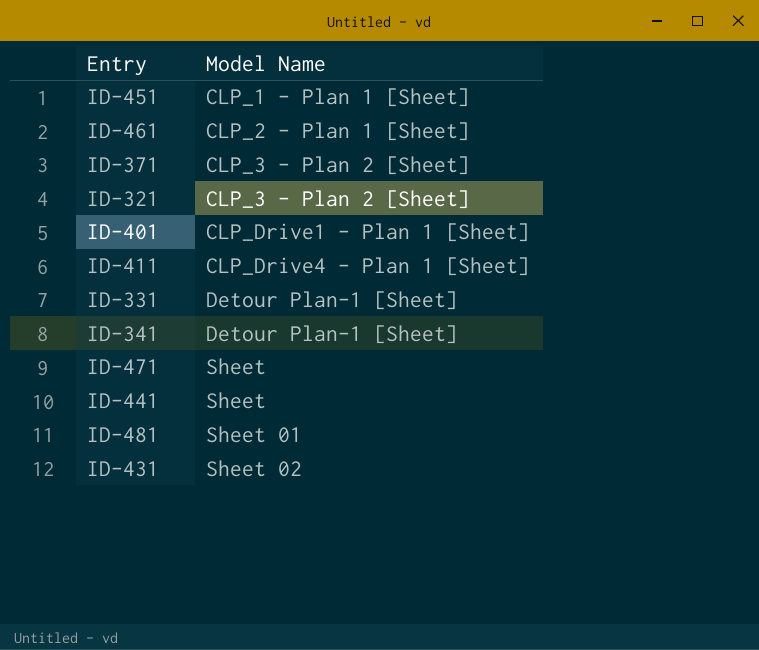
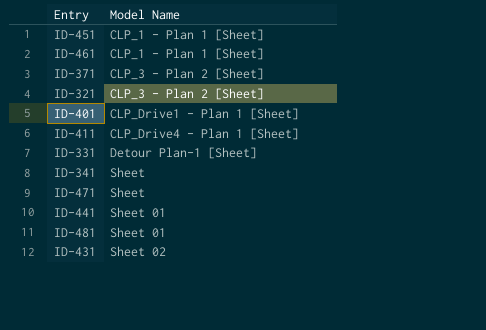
ID-461 | Model Name: CLP_2 - Plan 1 [Sheet] -> CLP_1 - Plan 1 [Sheet]
ID-341 | Model Name: Detour Plan-1 [Sheet] -> Sheet
ID-441 | Model Name: Sheet -> Sheet 01

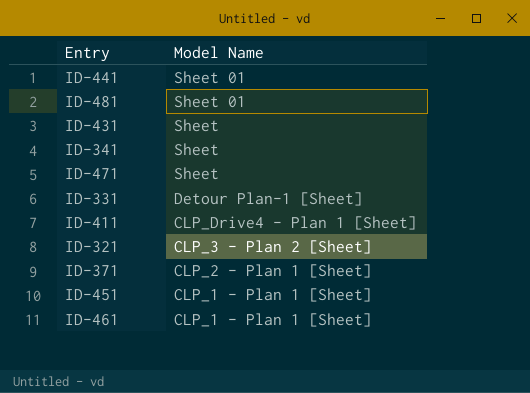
row order: Model Name ascending -> Model Name descending
row ID-401: CLP_Drive1 - Plan 1 [Sheet] -> none
ID-431 | Model Name: Sheet 02 -> Sheet
ID-371 | Model Name: CLP_3 - Plan 2 [Sheet] -> CLP_2 - Plan 1 [Sheet]

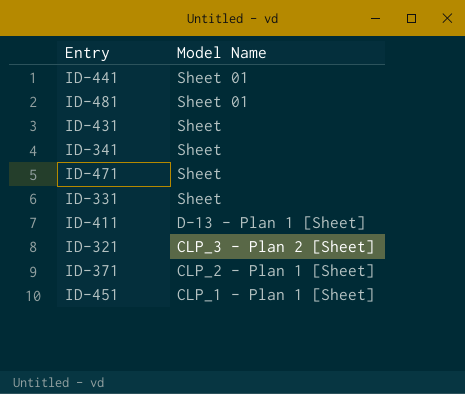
row ID-461: CLP_1 - Plan 1 [Sheet] -> none
ID-331 | Model Name: Detour Plan-1 [Sheet] -> Sheet
ID-411 | Model Name: CLP_Drive4 - Plan 1 [Sheet] -> D-13 - Plan 1 [Sheet]

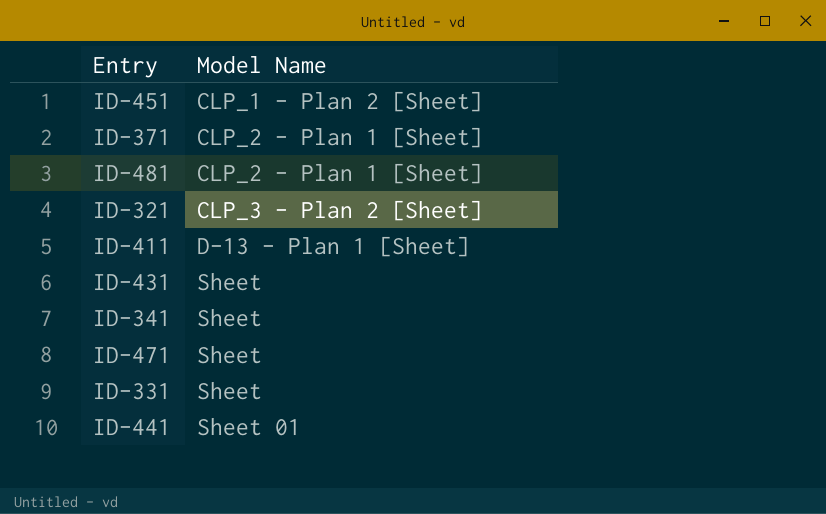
row order: Model Name descending -> Model Name ascending
ID-451 | Model Name: CLP_1 - Plan 1 [Sheet] -> CLP_1 - Plan 2 [Sheet]
ID-481 | Model Name: Sheet 01 -> CLP_2 - Plan 1 [Sheet]

